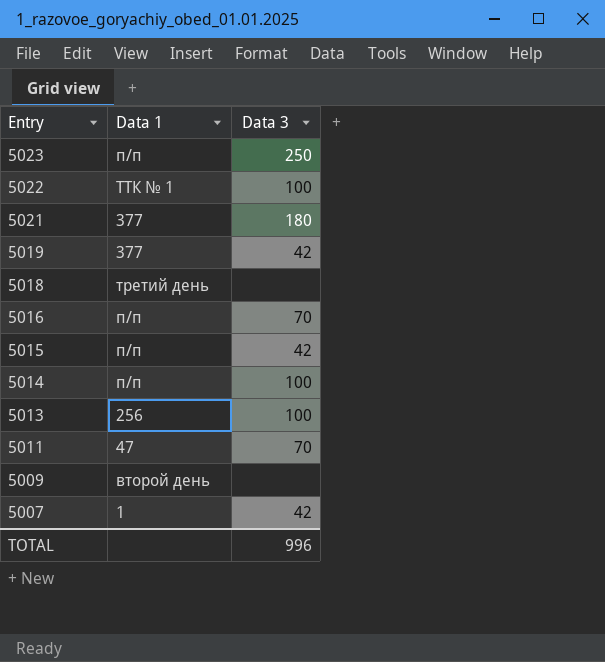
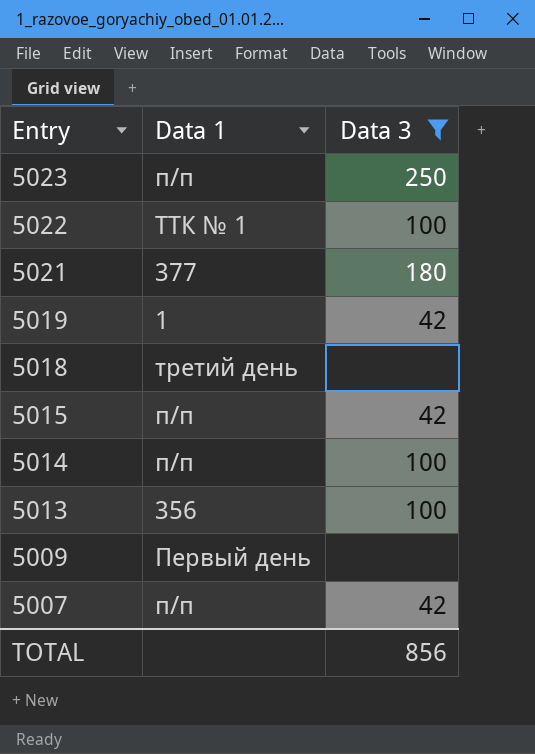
filter: none -> Data 3 != 70
5019 | Data 1: 377 -> 1
5013 | Data 1: 256 -> 356
5009 | Data 1: второй день -> Первый день
5007 | Data 1: 1 -> п/п
TOTAL | Data 3: 996 -> 856

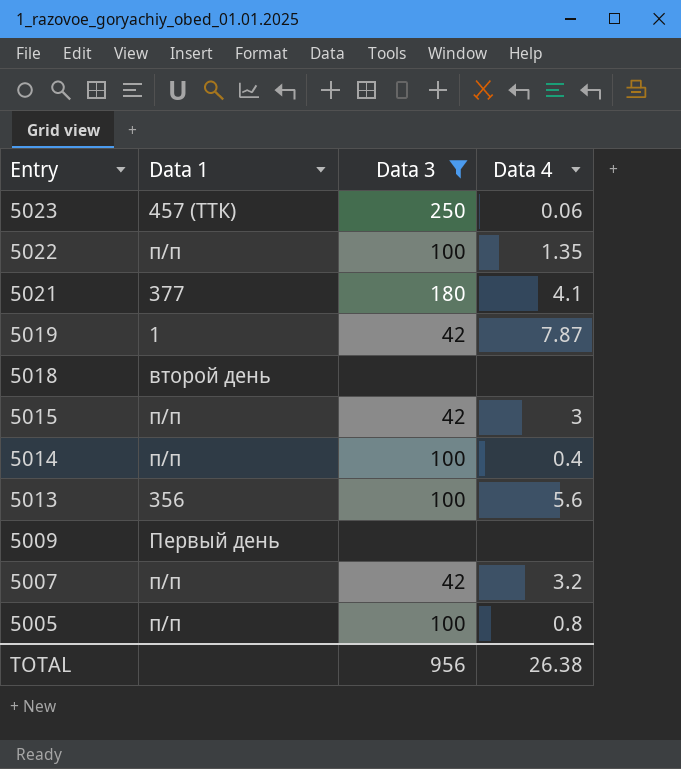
column Data 4 | position: none -> 4
5023 | Data 1: п/п -> 457 (ТТК)
5022 | Data 1: ТТК № 1 -> п/п
5018 | Data 1: третий день -> второй день
row 5005: none -> п/п | 100 | 0.8
TOTAL | Data 3: 856 -> 956

